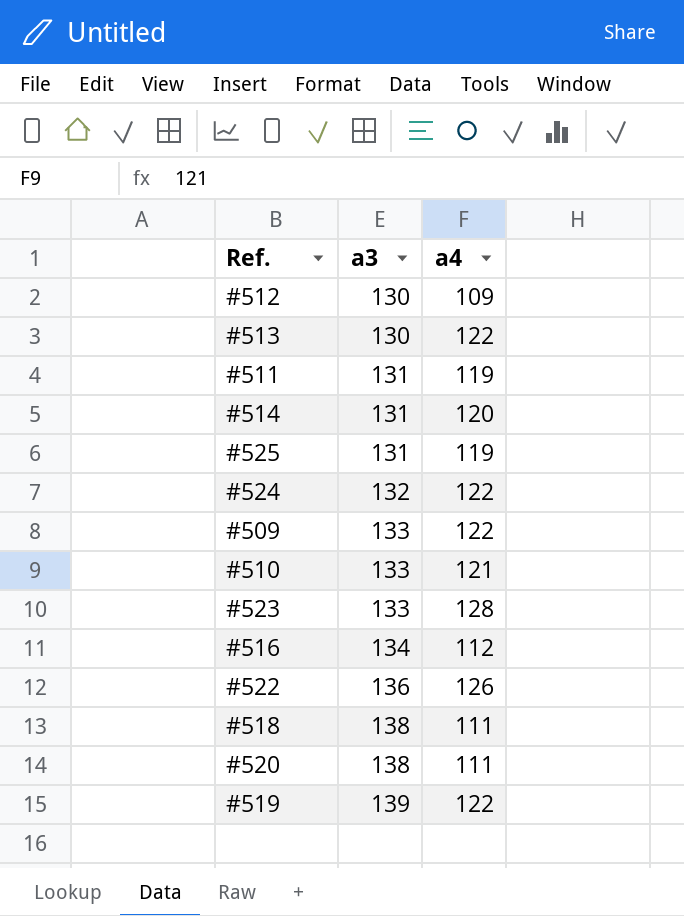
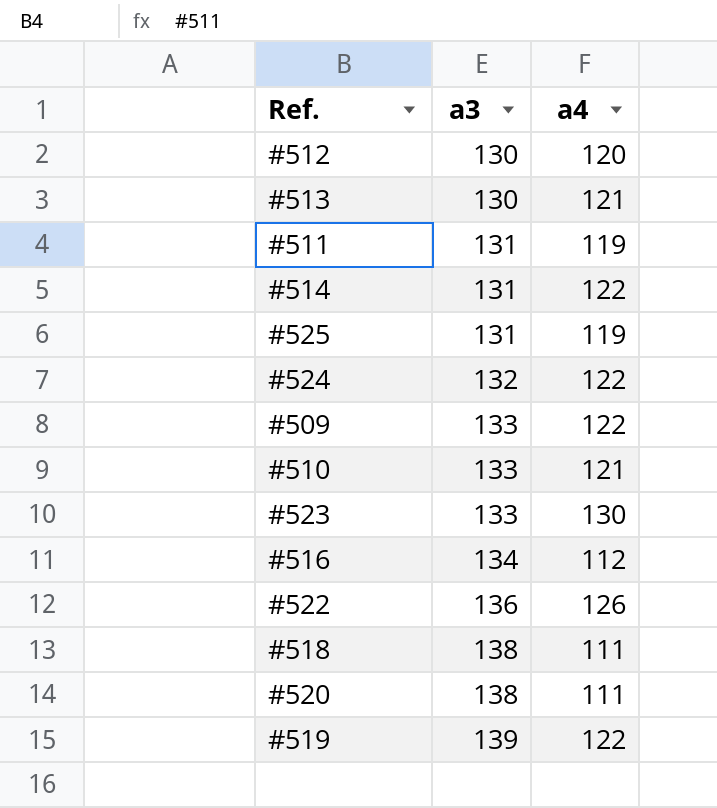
#512 | a4: 109 -> 120
#513 | a4: 122 -> 121
#514 | a4: 120 -> 122
#523 | a4: 128 -> 130

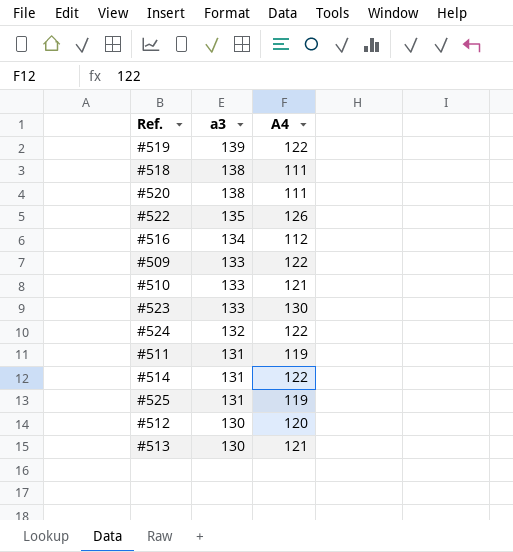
row order: a3 ascending -> a3 descending
column name: a4 -> A4
#522 | a3: 136 -> 135

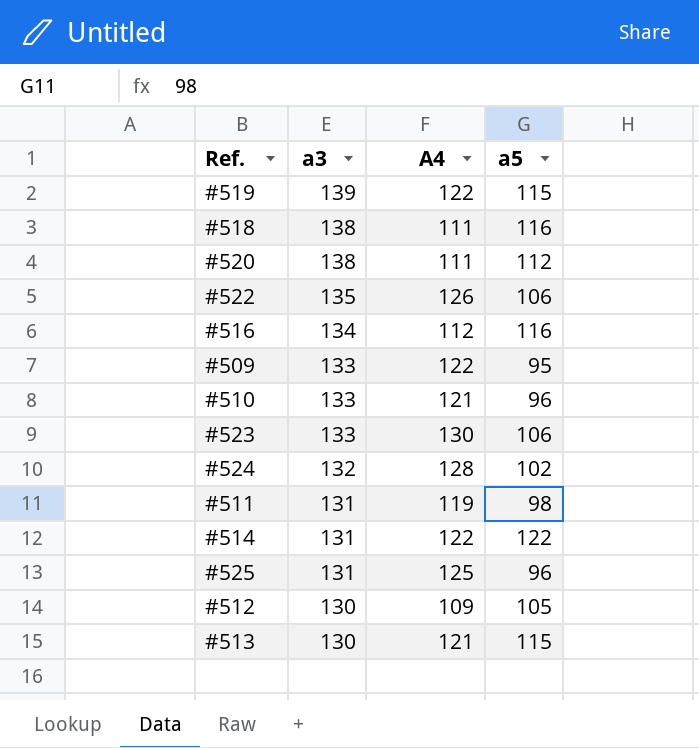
column a5 | position: none -> 4
#524 | A4: 122 -> 128
#525 | A4: 119 -> 125
#512 | A4: 120 -> 109

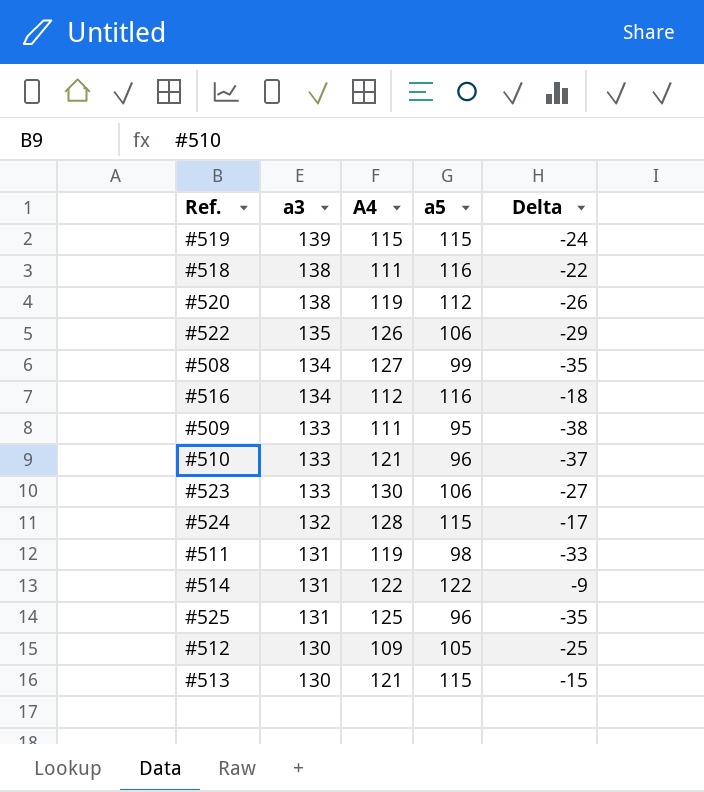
column Delta | formula: none -> [a5] - [a3]
#519 | A4: 122 -> 115
#520 | A4: 111 -> 119
row #508: none -> 134 | 127 | 99 | -35
#509 | A4: 122 -> 111
#524 | a5: 102 -> 115

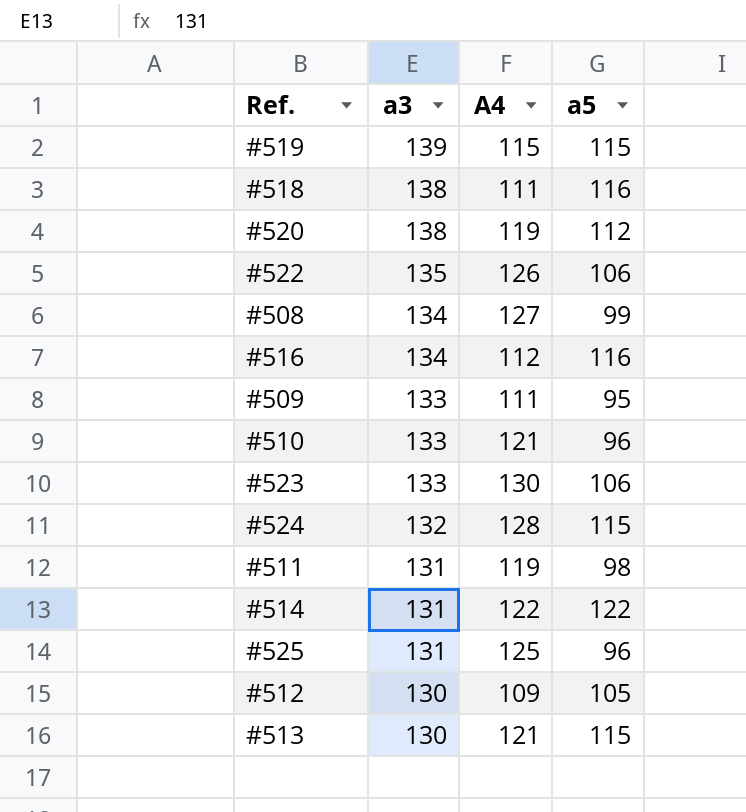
column Delta | formula: [a5] - [a3] -> none

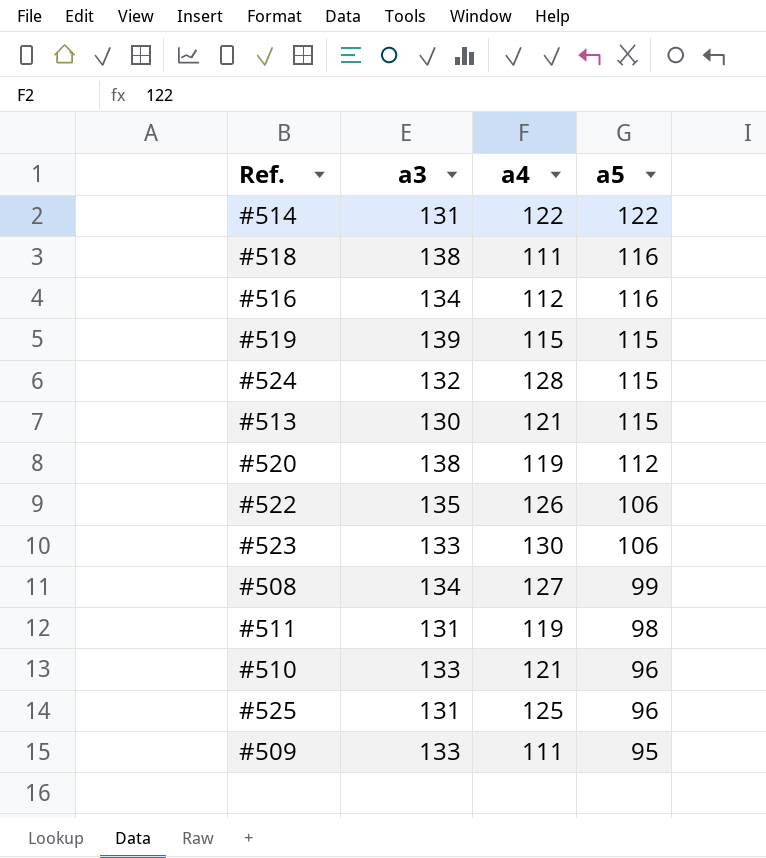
row order: a3 descending -> a5 descending
column name: A4 -> a4
row #512: 130 | 109 | 105 -> none

